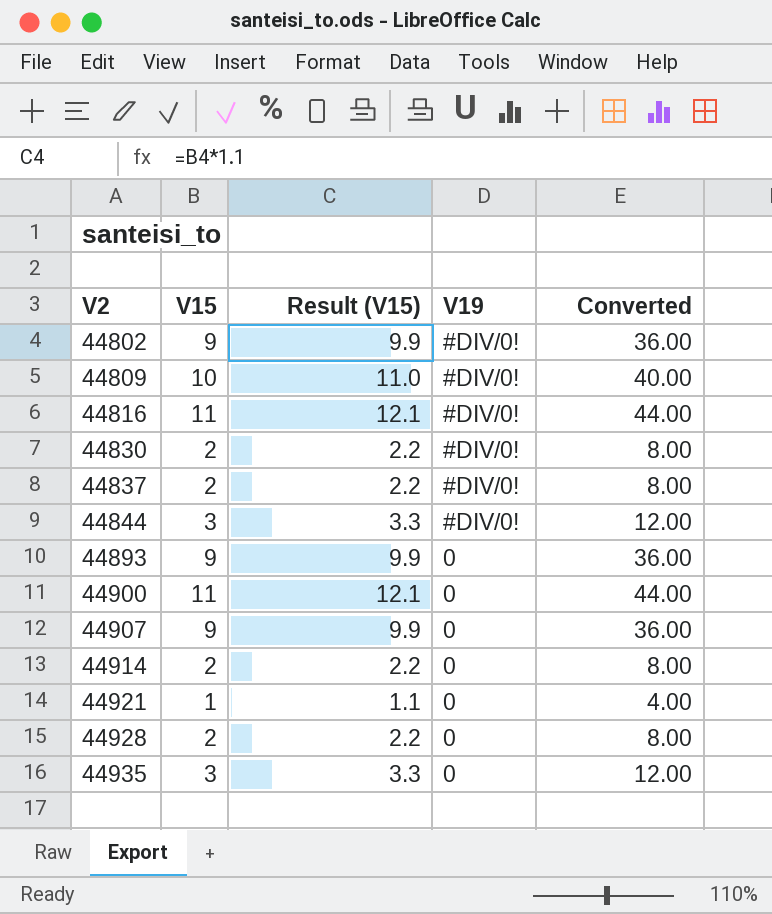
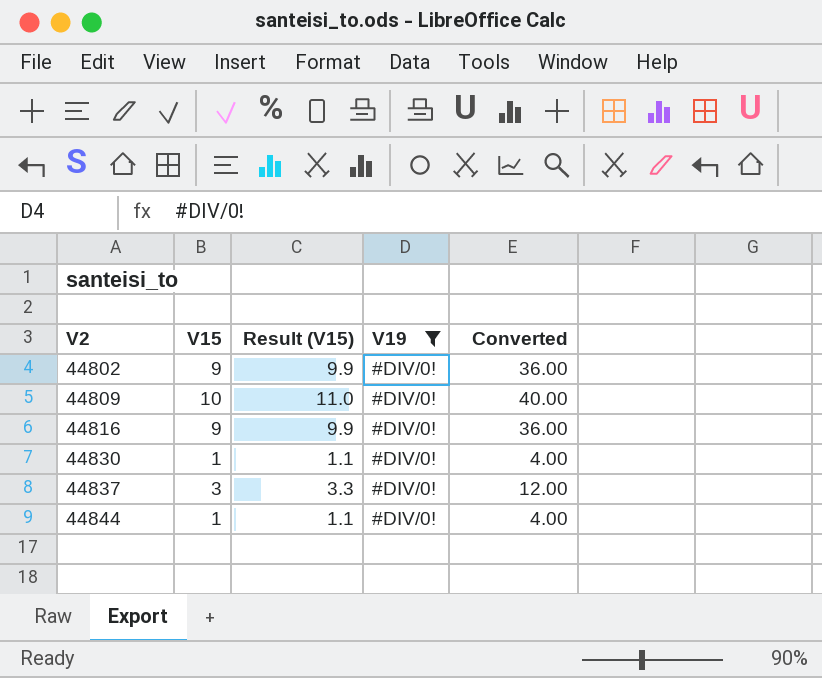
filter: none -> V19 = #DIV/0!
44816 | V15: 11 -> 9
44816 | Result (V15): 12.1 -> 9.9
44816 | Converted: 44.00 -> 36.00
44830 | V15: 2 -> 1
44830 | Result (V15): 2.2 -> 1.1
44830 | Converted: 8.00 -> 4.00
44837 | V15: 2 -> 3
44837 | Result (V15): 2.2 -> 3.3
44837 | Converted: 8.00 -> 12.00
44844 | V15: 3 -> 1
44844 | Result (V15): 3.3 -> 1.1
44844 | Converted: 12.00 -> 4.00

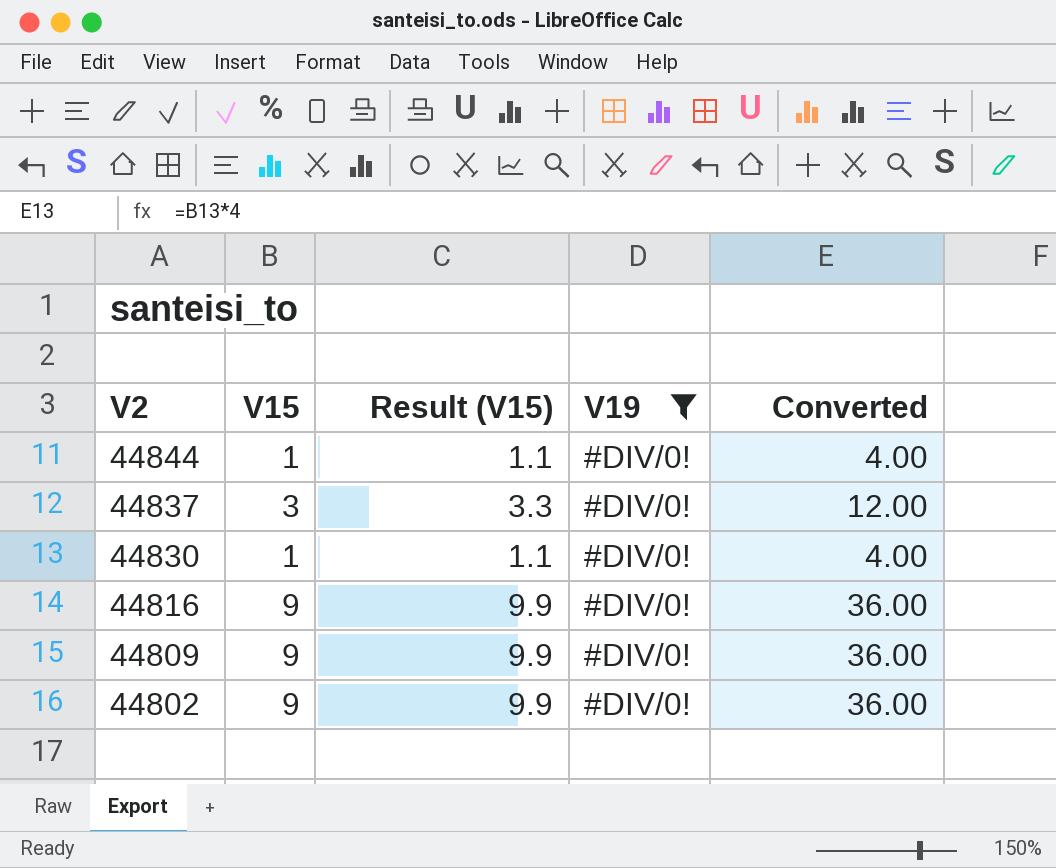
row order: V2 ascending -> V2 descending
44809 | V15: 10 -> 9
44809 | Result (V15): 11.0 -> 9.9
44809 | Converted: 40.00 -> 36.00

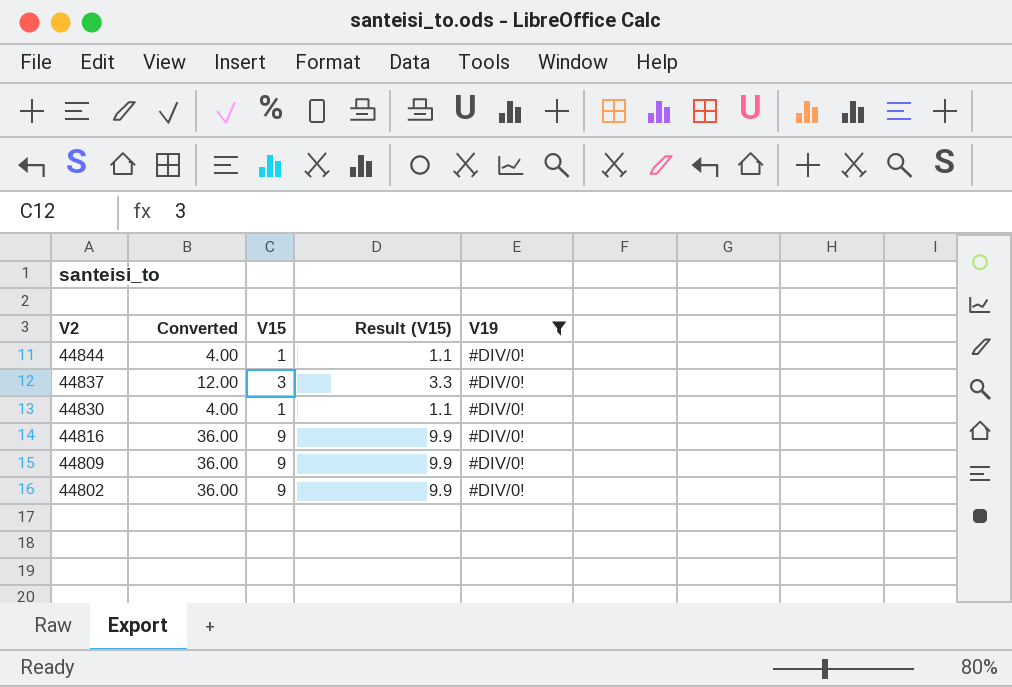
column Converted | position: 5 -> 2

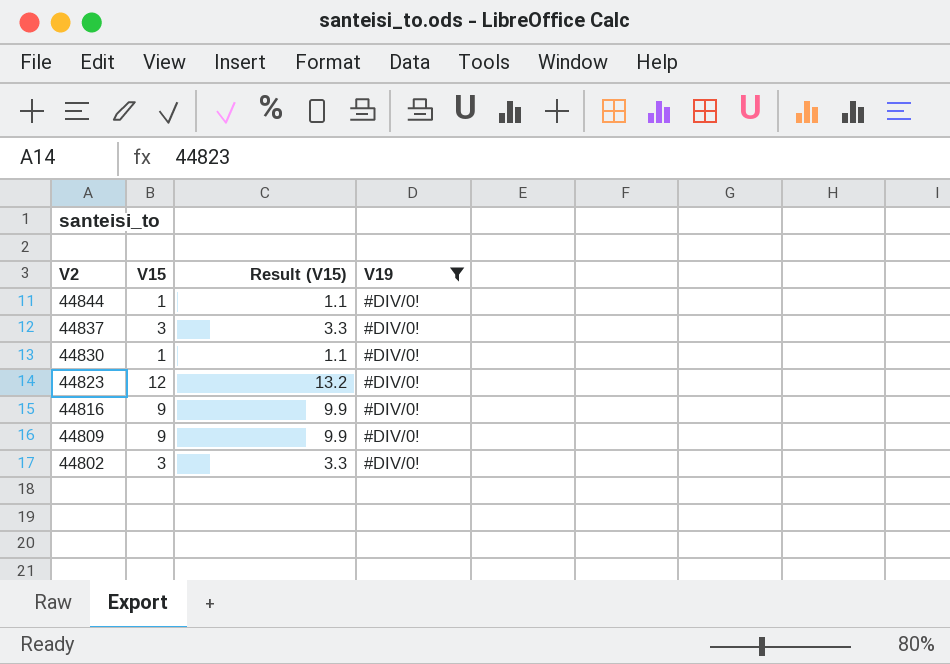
column Converted | formula: [V15] * 4 -> none
row 44823: none -> 12 | 13.2 | #DIV/0!
44802 | V15: 9 -> 3
44802 | Result (V15): 9.9 -> 3.3

